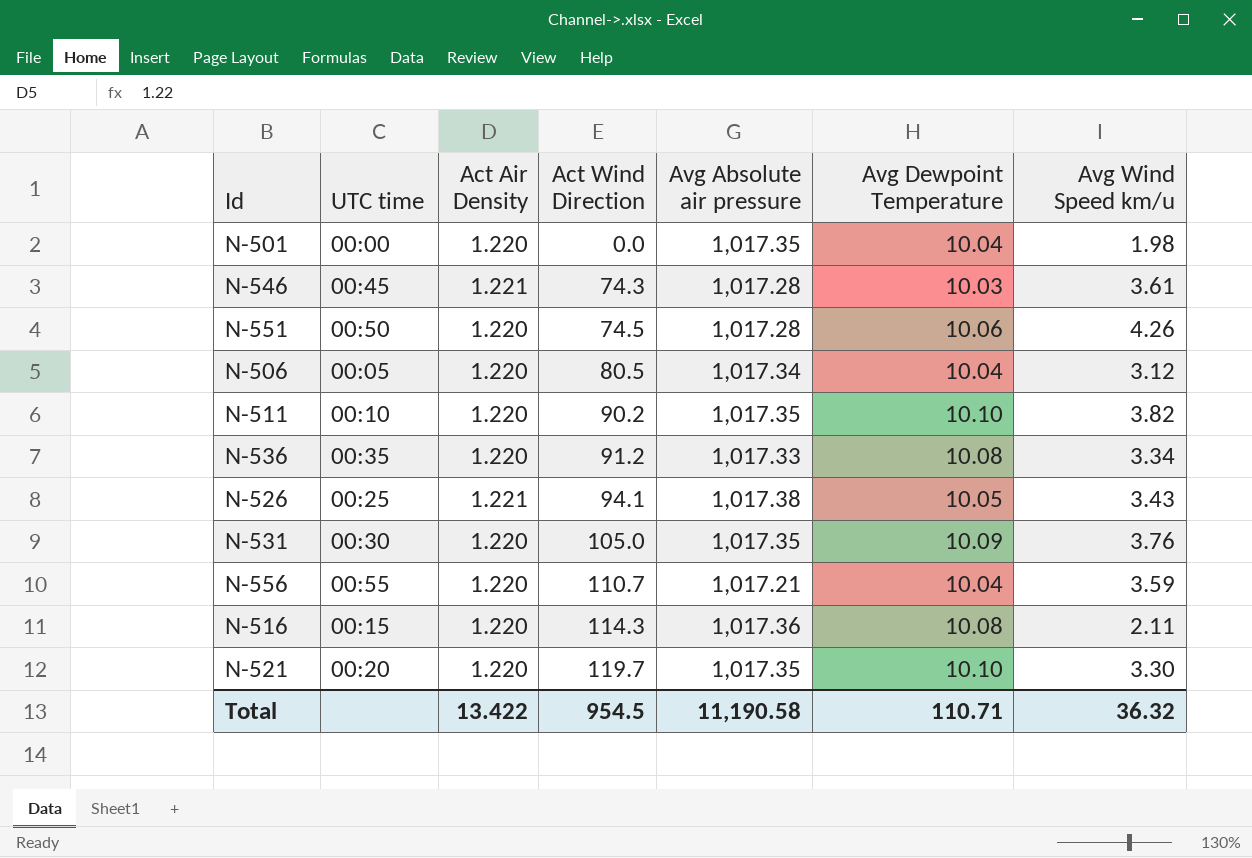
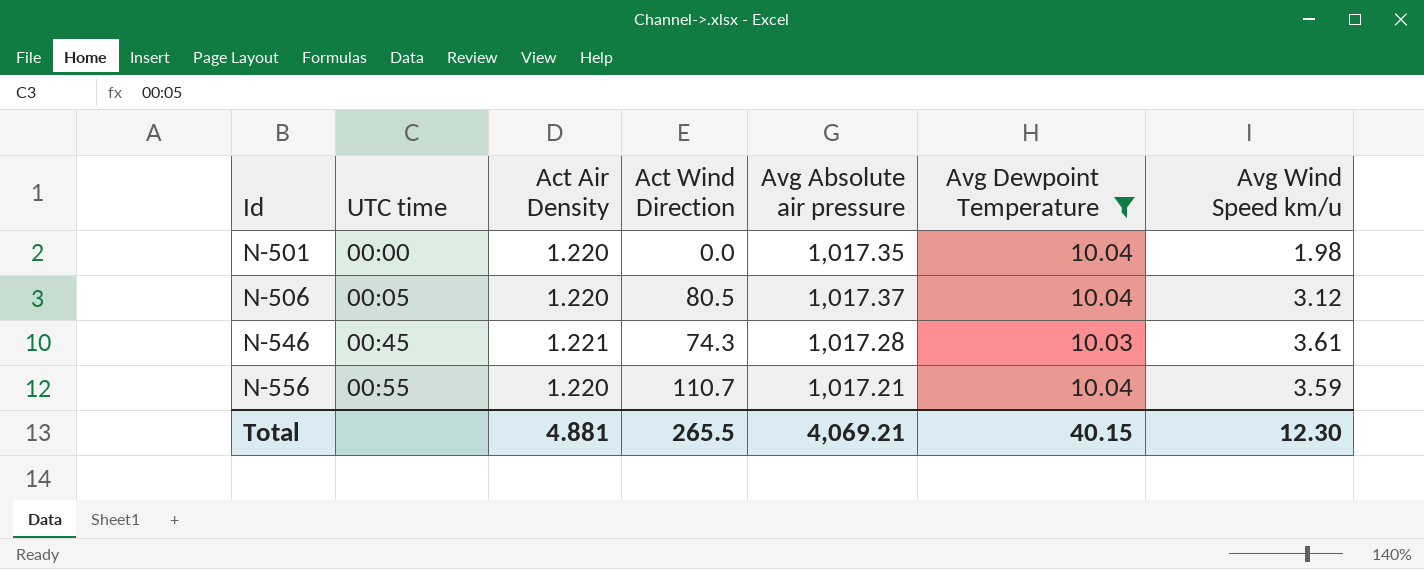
filter: none -> Avg Dewpoint Temperature <= 10.04
row order: Act Wind Direction ascending -> Id ascending
N-506 | Avg Absolute air pressure: 1,017.34 -> 1,017.37
Total | Act Air Density: 13.422 -> 4.881
Total | Act Wind Direction: 954.5 -> 265.5
Total | Avg Absolute air pressure: 11,190.58 -> 4,069.21
Total | Avg Dewpoint Temperature: 110.71 -> 40.15
Total | Avg Wind Speed km/u: 36.32 -> 12.30

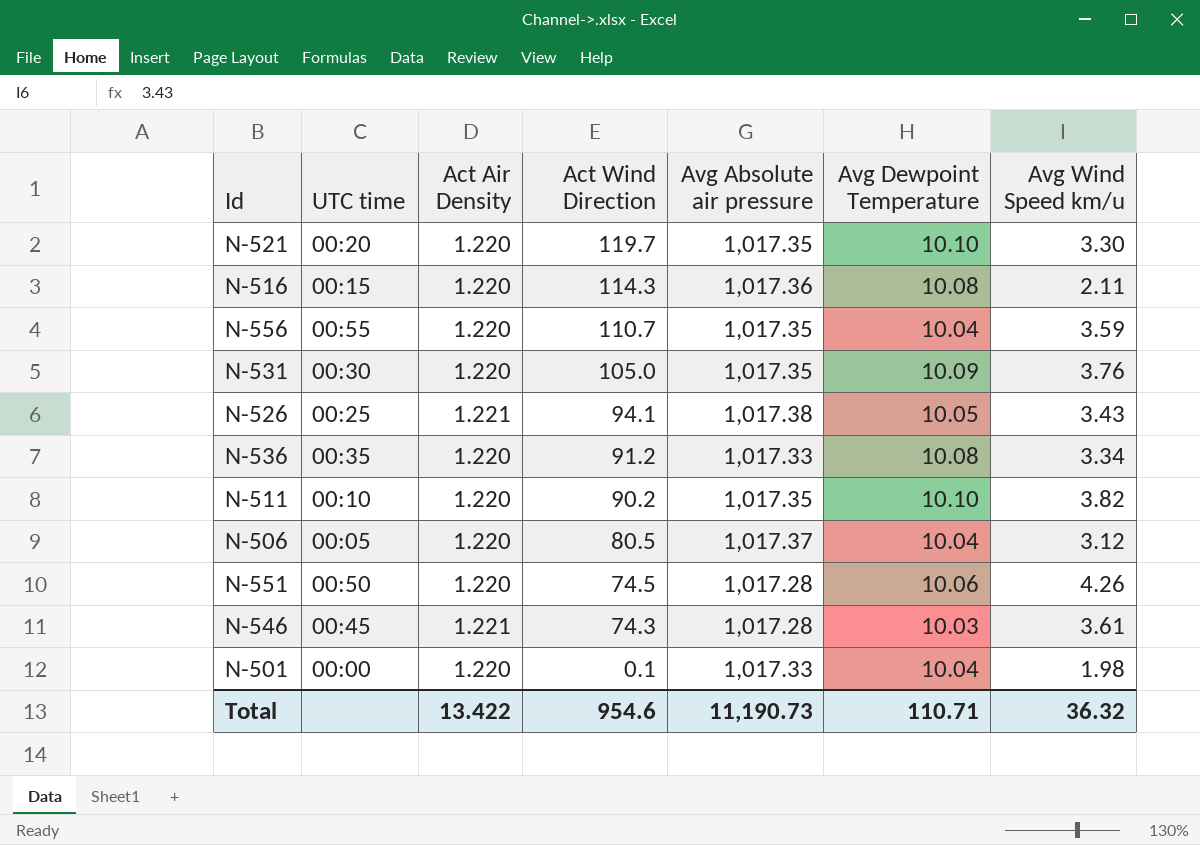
filter: Avg Dewpoint Temperature <= 10.04 -> none
row order: Id ascending -> Act Wind Direction descending
N-556 | Avg Absolute air pressure: 1,017.21 -> 1,017.35
N-501 | Act Wind Direction: 0.0 -> 0.1
N-501 | Avg Absolute air pressure: 1,017.35 -> 1,017.33
Total | Act Air Density: 4.881 -> 13.422
Total | Act Wind Direction: 265.5 -> 954.6
Total | Avg Absolute air pressure: 4,069.21 -> 11,190.73
Total | Avg Dewpoint Temperature: 40.15 -> 110.71
Total | Avg Wind Speed km/u: 12.30 -> 36.32

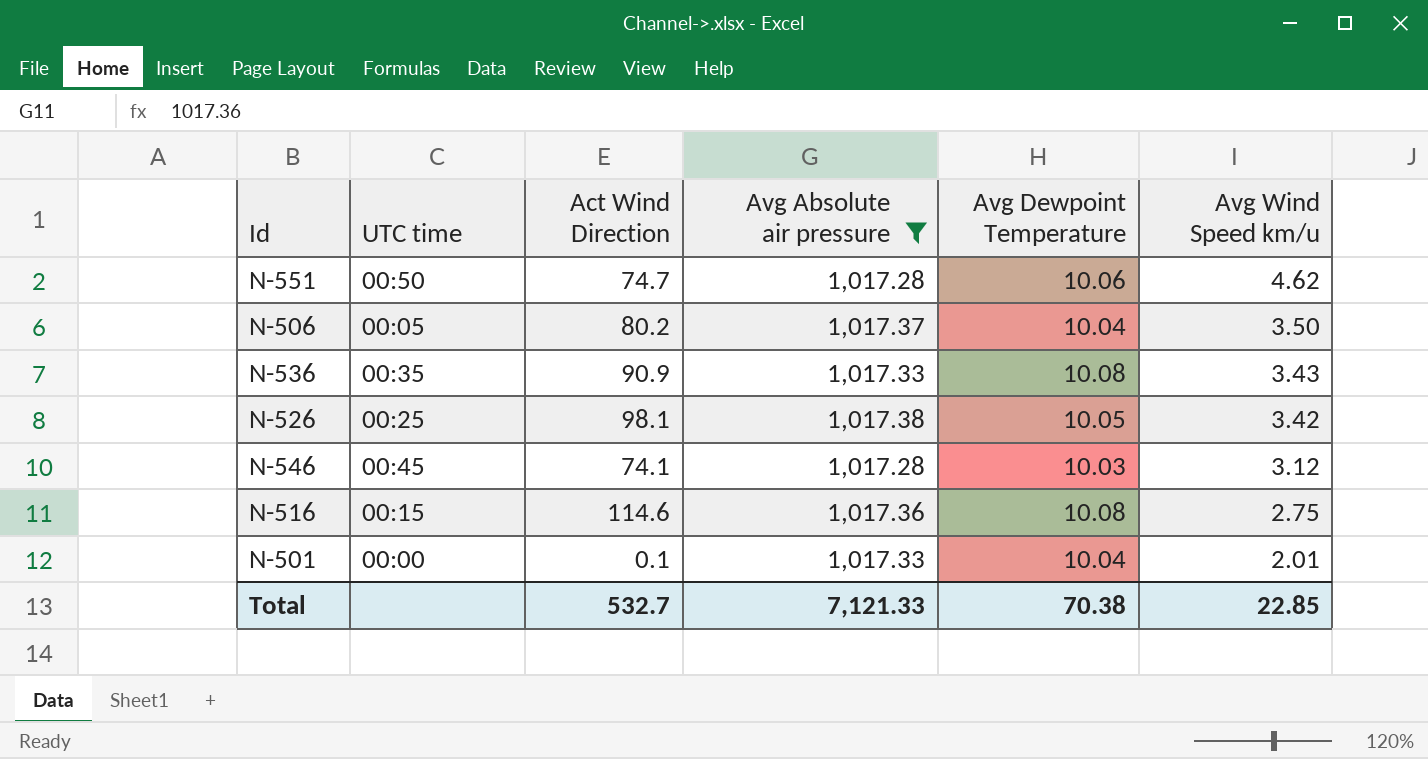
filter: none -> Avg Absolute air pressure != 1,017.35
row order: Act Wind Direction descending -> Avg Wind Speed km/u descending
column Act Air Density | position: 3 -> none
N-551 | Act Wind Direction: 74.5 -> 74.7
N-551 | Avg Wind Speed km/u: 4.26 -> 4.62
N-506 | Act Wind Direction: 80.5 -> 80.2
N-506 | Avg Wind Speed km/u: 3.12 -> 3.50
N-536 | Act Wind Direction: 91.2 -> 90.9
N-536 | Avg Wind Speed km/u: 3.34 -> 3.43
N-526 | Act Wind Direction: 94.1 -> 98.1
N-526 | Avg Wind Speed km/u: 3.43 -> 3.42
N-546 | Act Wind Direction: 74.3 -> 74.1
N-546 | Avg Wind Speed km/u: 3.61 -> 3.12
N-516 | Act Wind Direction: 114.3 -> 114.6
N-516 | Avg Wind Speed km/u: 2.11 -> 2.75
N-501 | Avg Wind Speed km/u: 1.98 -> 2.01
Total | Act Wind Direction: 954.6 -> 532.7
Total | Avg Absolute air pressure: 11,190.73 -> 7,121.33
Total | Avg Dewpoint Temperature: 110.71 -> 70.38
Total | Avg Wind Speed km/u: 36.32 -> 22.85

